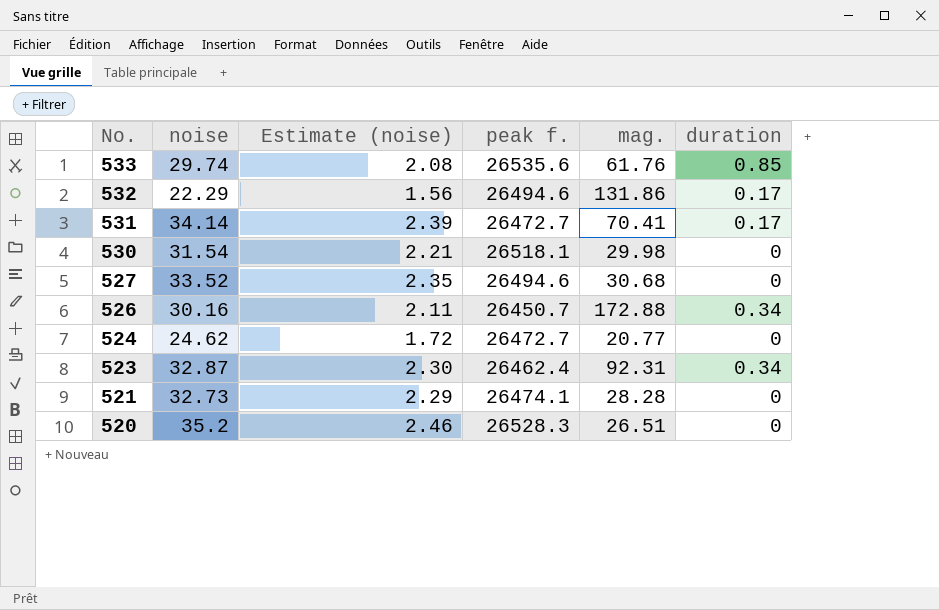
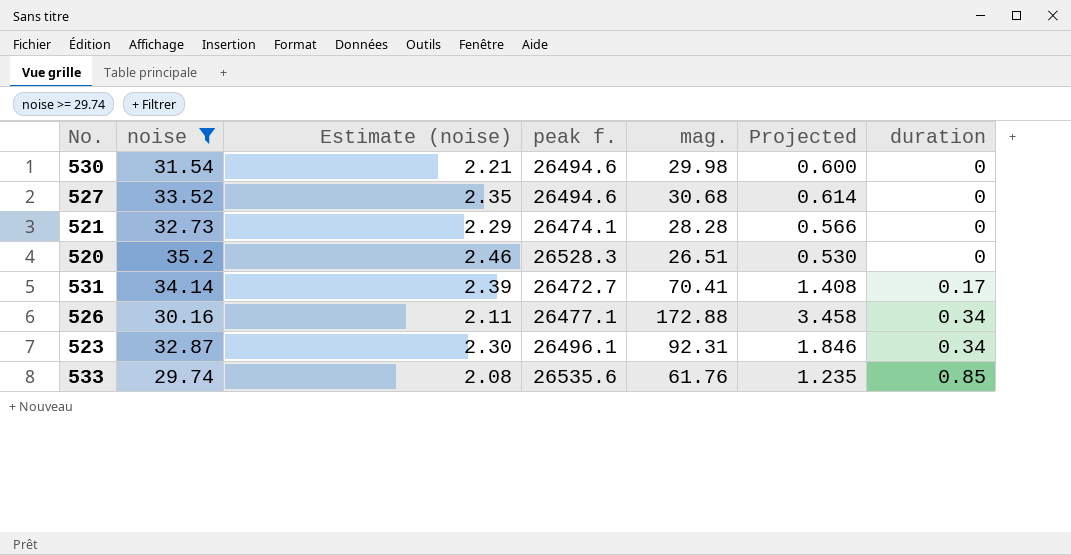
filter: none -> noise >= 29.74
row order: No. descending -> duration ascending
column Projected | formula: none -> [mag.] * 0.02
530 | peak f.: 26518.1 -> 26494.6
526 | peak f.: 26450.7 -> 26477.1
523 | peak f.: 26462.4 -> 26496.1

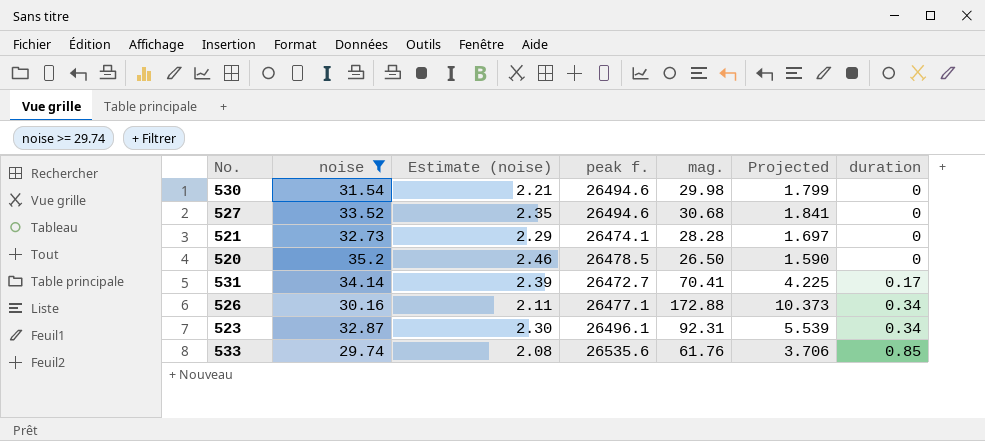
column Projected | formula: [mag.] * 0.02 -> [mag.] * 0.06
520 | peak f.: 26528.3 -> 26478.5
520 | mag.: 26.51 -> 26.50

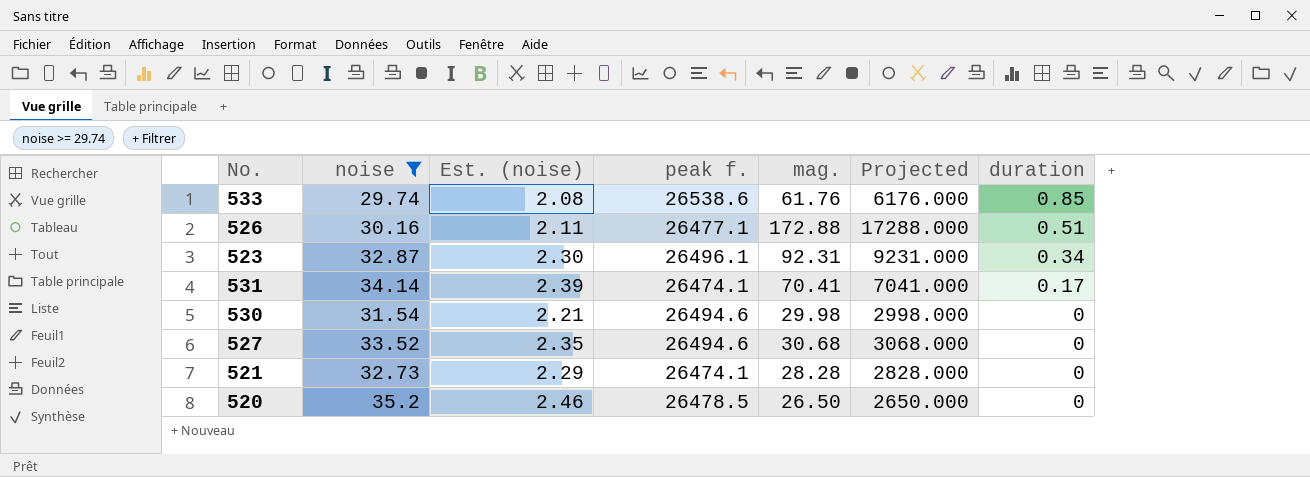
row order: duration ascending -> duration descending
column name: Estimate (noise) -> Est. (noise)
column Projected | formula: [mag.] * 0.06 -> [mag.] * 100
533 | peak f.: 26535.6 -> 26538.6
526 | duration: 0.34 -> 0.51
531 | peak f.: 26472.7 -> 26474.1

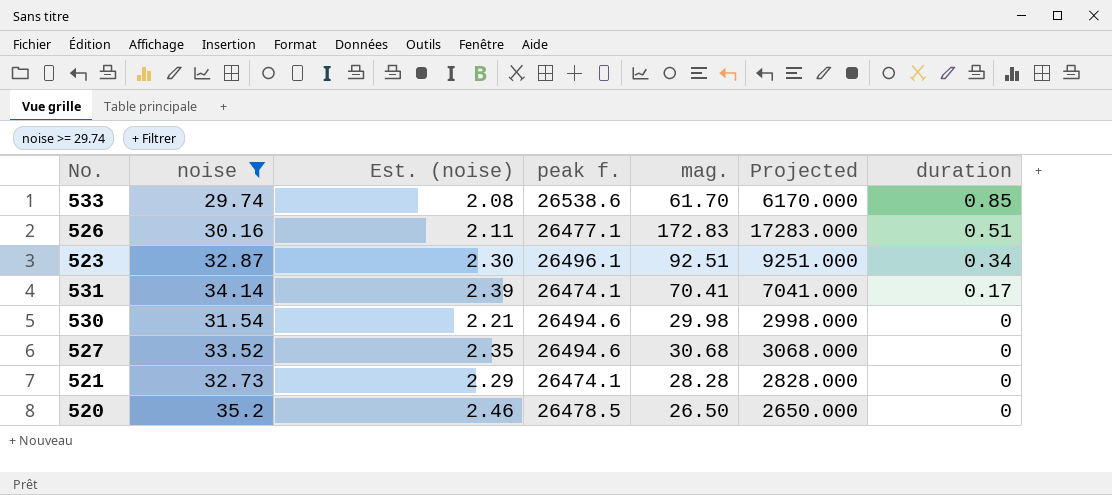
533 | mag.: 61.76 -> 61.70
533 | Projected: 6176.000 -> 6170.000
526 | mag.: 172.88 -> 172.83
526 | Projected: 17288.000 -> 17283.000
523 | mag.: 92.31 -> 92.51
523 | Projected: 9231.000 -> 9251.000

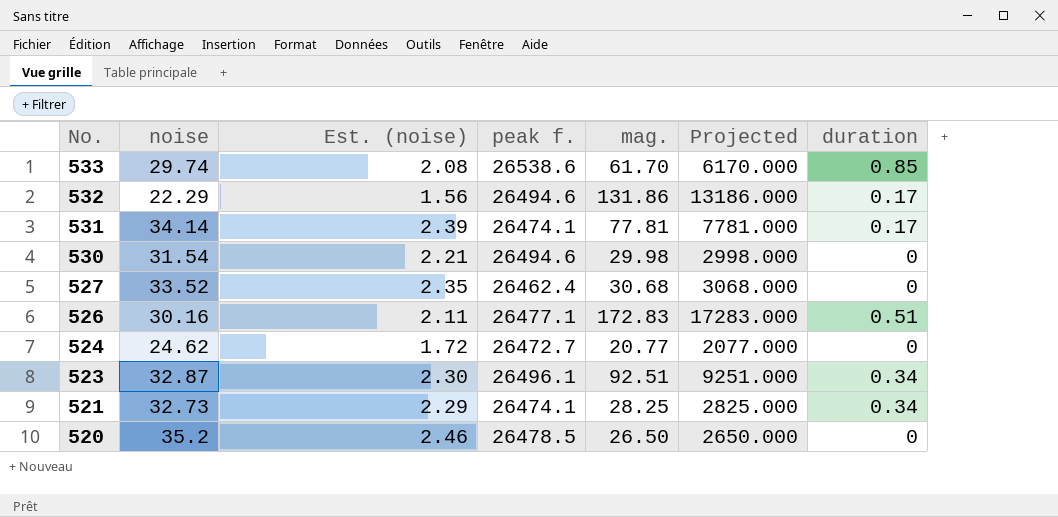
filter: noise >= 29.74 -> none
row order: duration descending -> No. descending
531 | mag.: 70.41 -> 77.81
531 | Projected: 7041.000 -> 7781.000
527 | peak f.: 26494.6 -> 26462.4
521 | mag.: 28.28 -> 28.25
521 | Projected: 2828.000 -> 2825.000
521 | duration: 0 -> 0.34

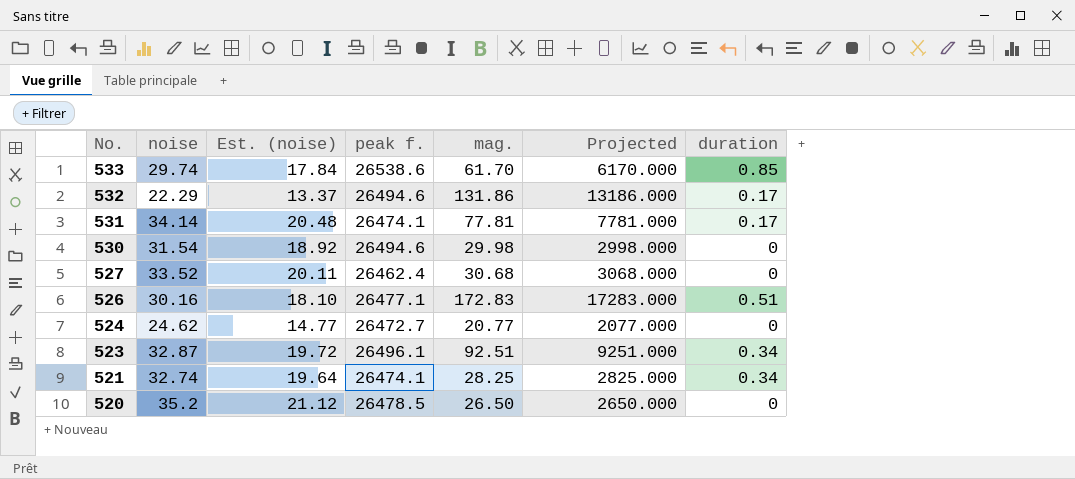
column Est. (noise) | formula: [noise] * 0.07 -> [noise] * 0.6
521 | noise: 32.73 -> 32.74

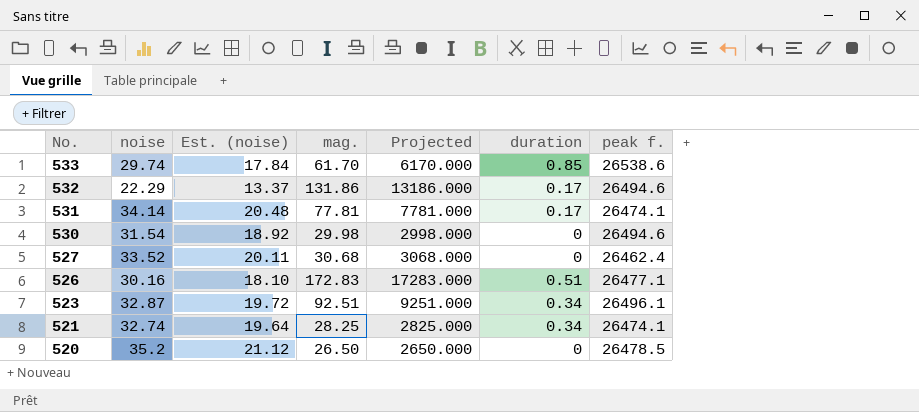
column peak f. | position: 4 -> 7
row 524: 24.62 | 14.77 | 26472.7 | 20.77 | 2077.000 | 0 -> none

